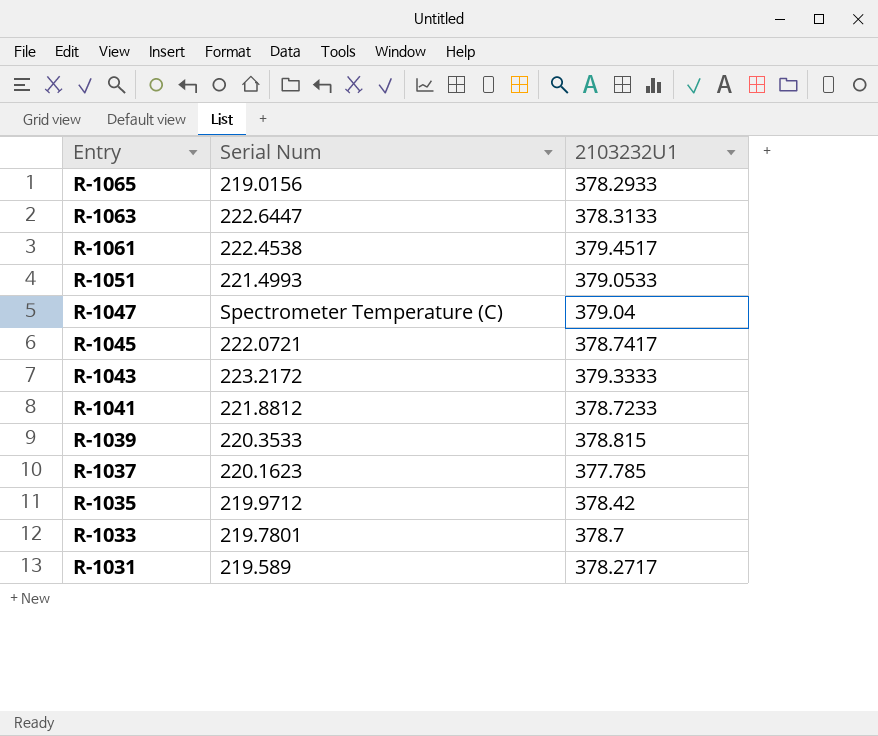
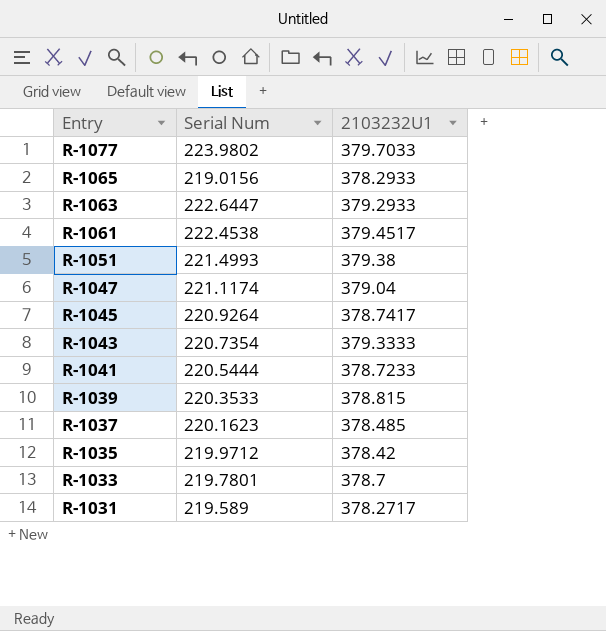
row R-1077: none -> 223.9802 | 379.7033
R-1063 | 2103232U1: 378.3133 -> 379.2933
R-1051 | 2103232U1: 379.0533 -> 379.38
R-1047 | Serial Num: Spectrometer Temperature (C) -> 221.1174
R-1045 | Serial Num: 222.0721 -> 220.9264
R-1043 | Serial Num: 223.2172 -> 220.7354
R-1041 | Serial Num: 221.8812 -> 220.5444
R-1037 | 2103232U1: 377.785 -> 378.485

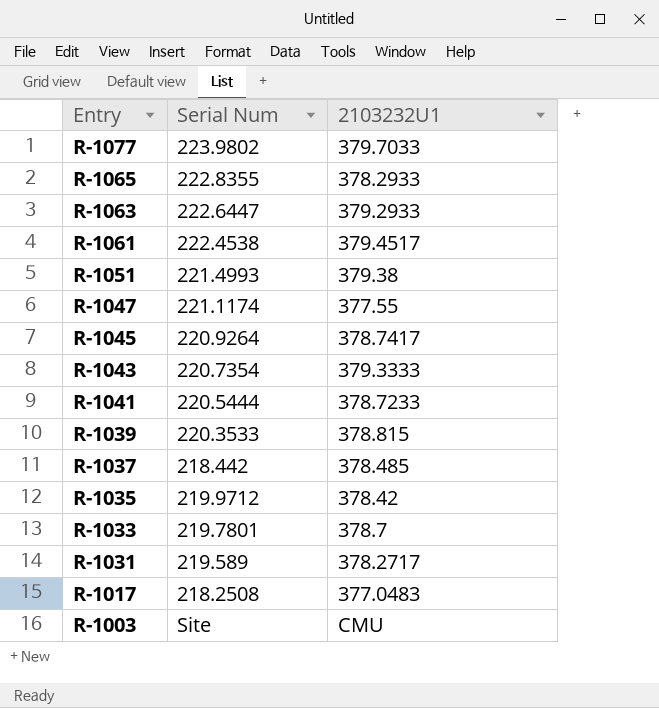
R-1065 | Serial Num: 219.0156 -> 222.8355
R-1047 | 2103232U1: 379.04 -> 377.55
R-1037 | Serial Num: 220.1623 -> 218.442
row R-1017: none -> 218.2508 | 377.0483
row R-1003: none -> Site | CMU

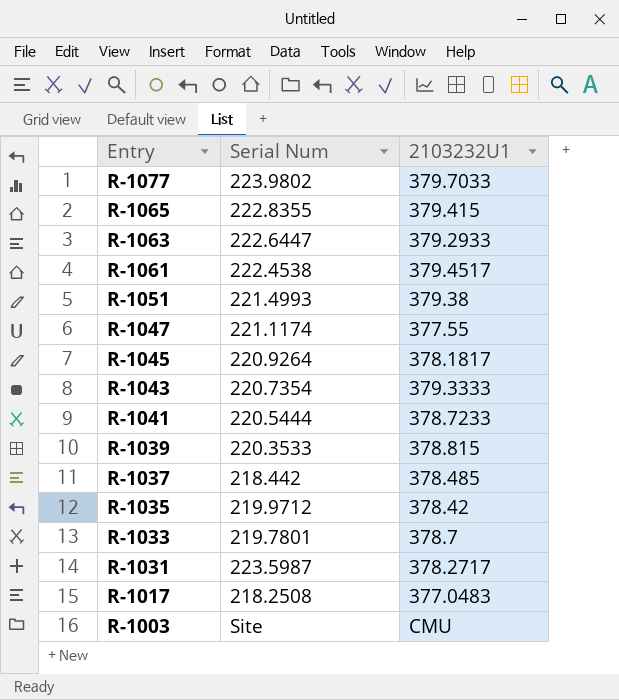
R-1065 | 2103232U1: 378.2933 -> 379.415
R-1045 | 2103232U1: 378.7417 -> 378.1817
R-1031 | Serial Num: 219.589 -> 223.5987

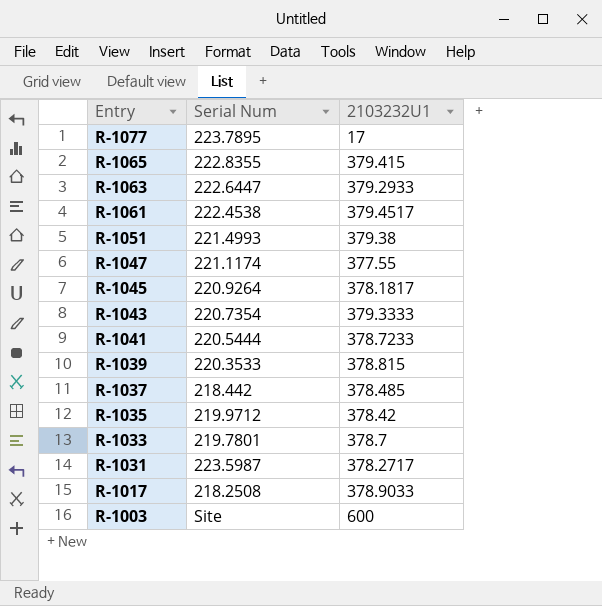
R-1077 | Serial Num: 223.9802 -> 223.7895
R-1077 | 2103232U1: 379.7033 -> 17
R-1017 | 2103232U1: 377.0483 -> 378.9033
R-1003 | 2103232U1: CMU -> 600

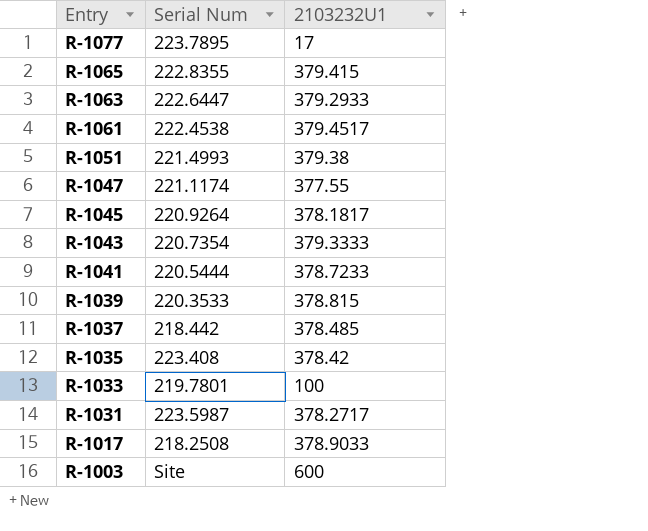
R-1035 | Serial Num: 219.9712 -> 223.408
R-1033 | 2103232U1: 378.7 -> 100

